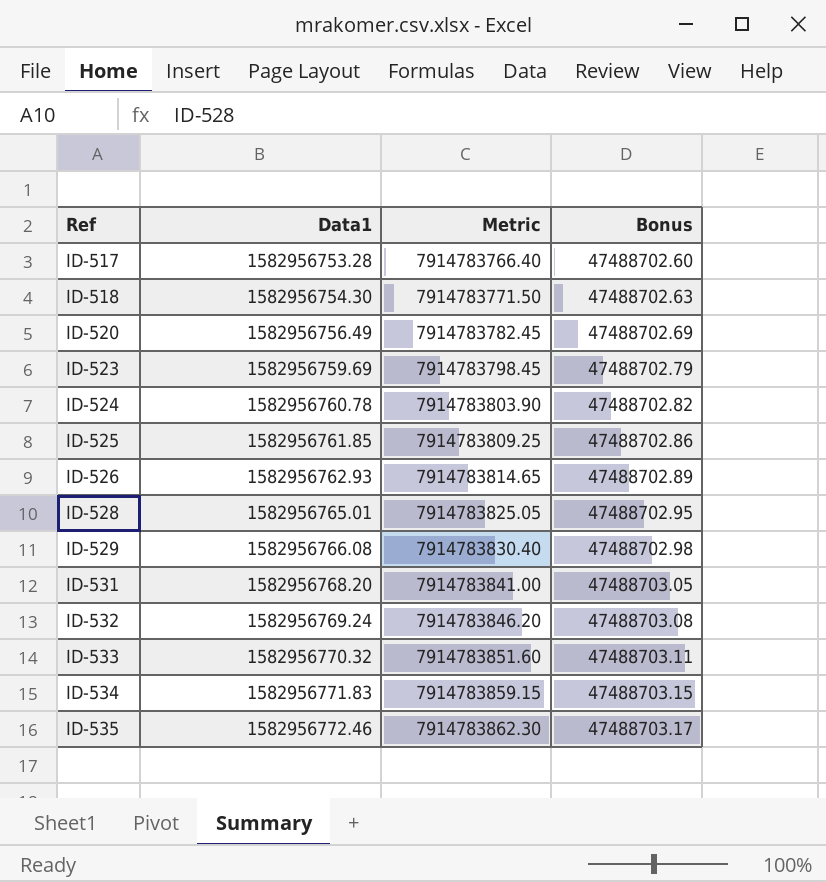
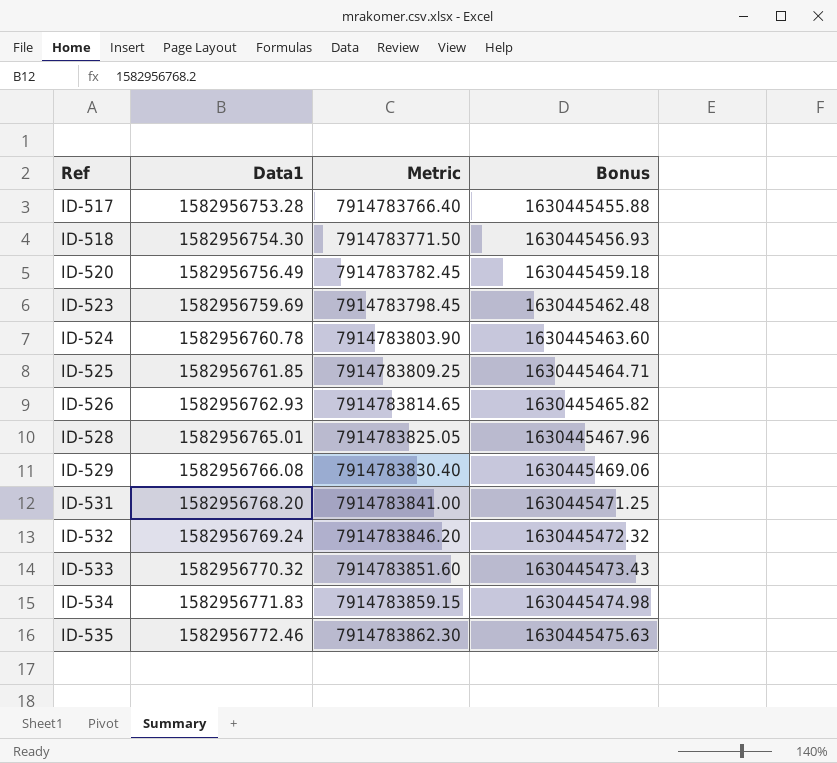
column Bonus | formula: [Data1] * 0.03 -> [Data1] * 1.03

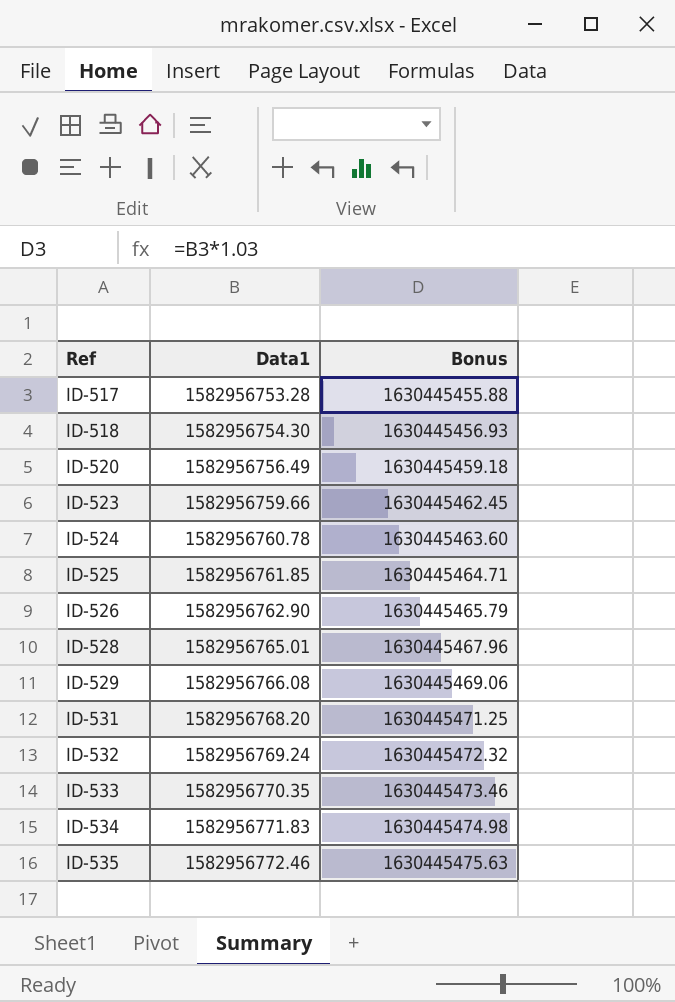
column Metric | formula: [Data1] * 5 -> none
ID-523 | Data1: 1582956759.69 -> 1582956759.66
ID-523 | Bonus: 1630445462.48 -> 1630445462.45
ID-526 | Data1: 1582956762.93 -> 1582956762.90
ID-526 | Bonus: 1630445465.82 -> 1630445465.79
ID-533 | Data1: 1582956770.32 -> 1582956770.35
ID-533 | Bonus: 1630445473.43 -> 1630445473.46

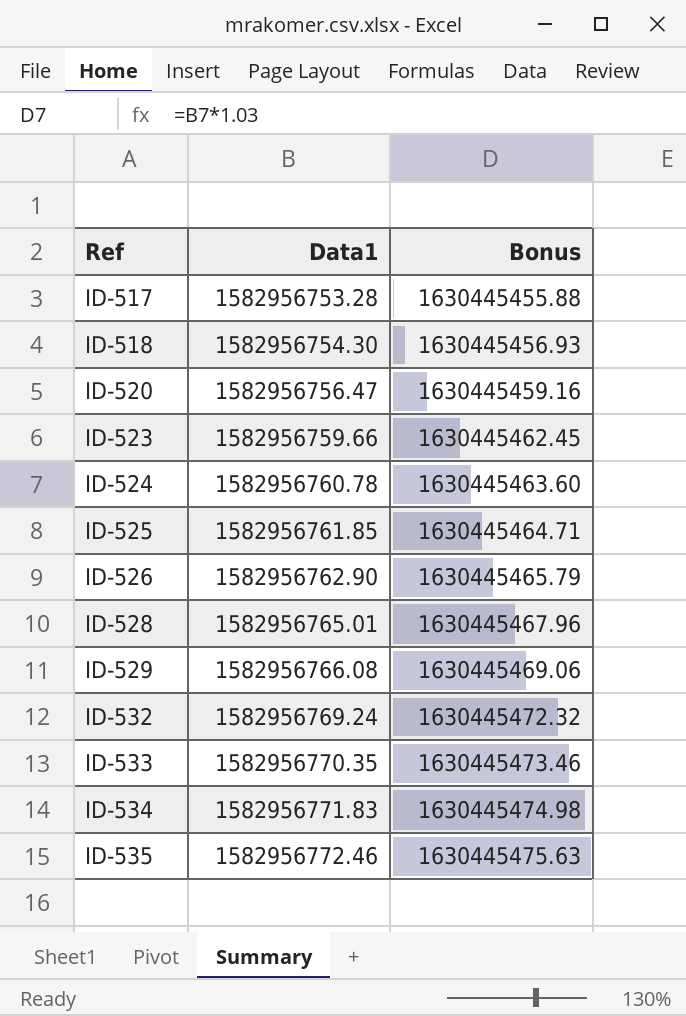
row ID-531: 1582956768.20 | 1630445471.25 -> none
ID-520 | Data1: 1582956756.49 -> 1582956756.47
ID-520 | Bonus: 1630445459.18 -> 1630445459.16

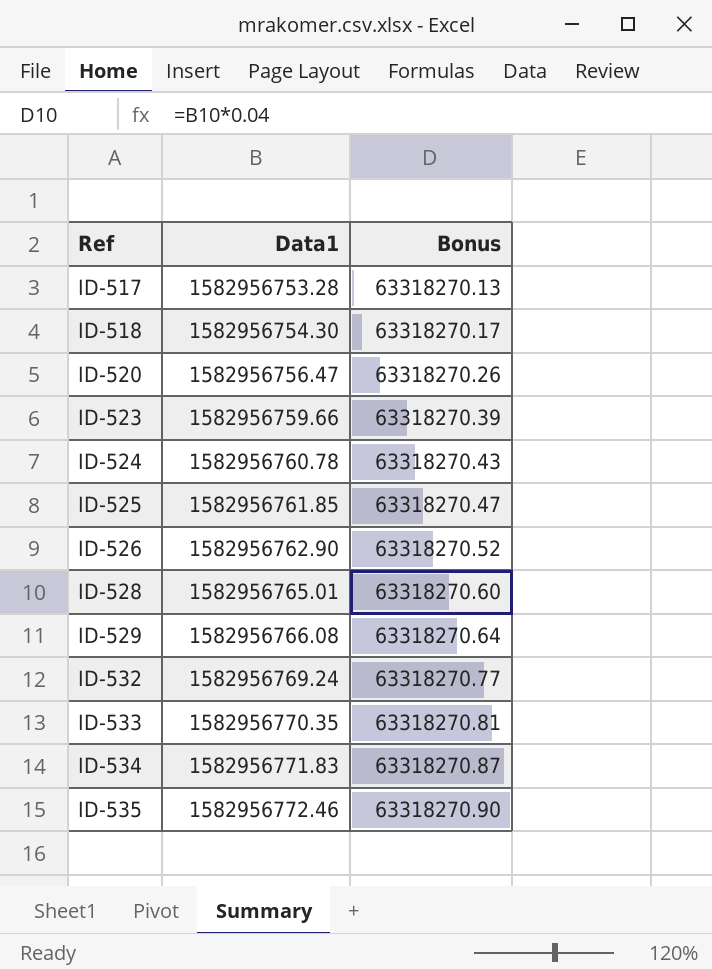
column Bonus | formula: [Data1] * 1.03 -> [Data1] * 0.04

